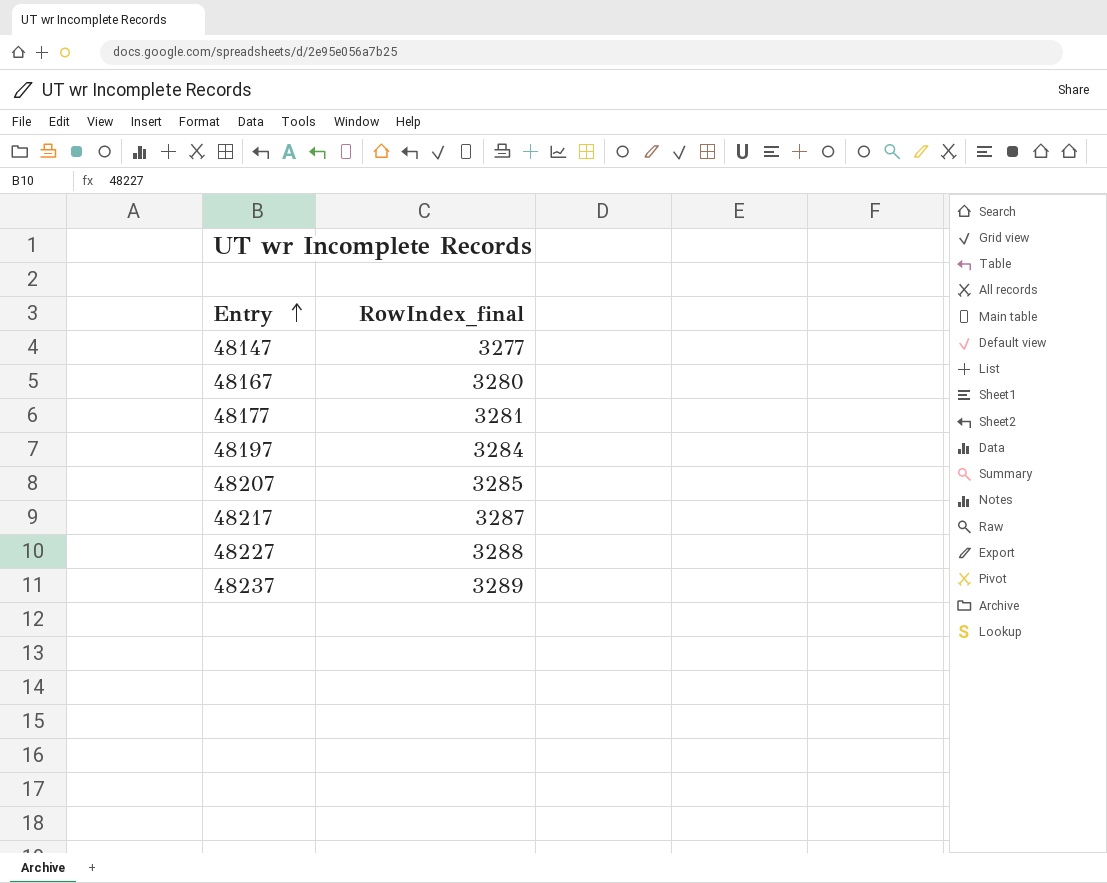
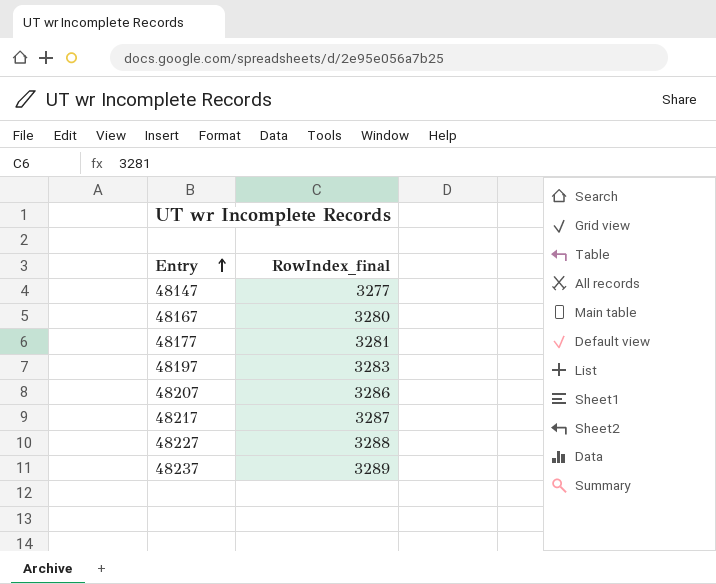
48197 | RowIndex_final: 3284 -> 3283
48207 | RowIndex_final: 3285 -> 3286

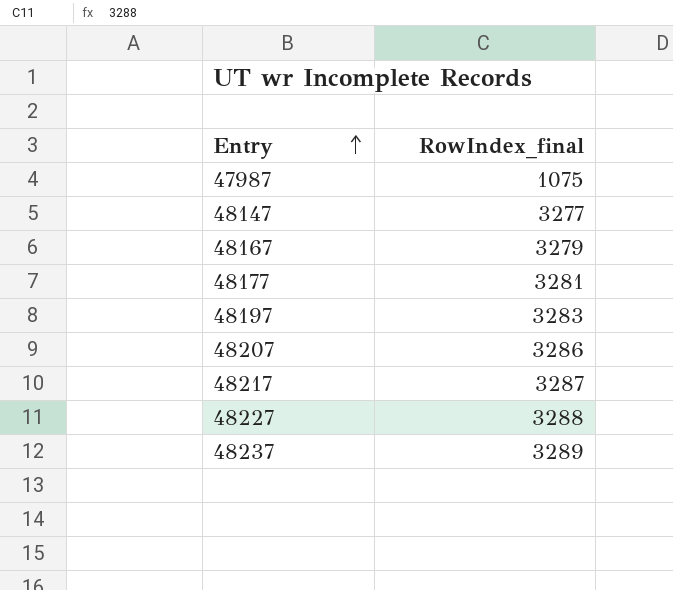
row 47987: none -> 1075
48167 | RowIndex_final: 3280 -> 3279

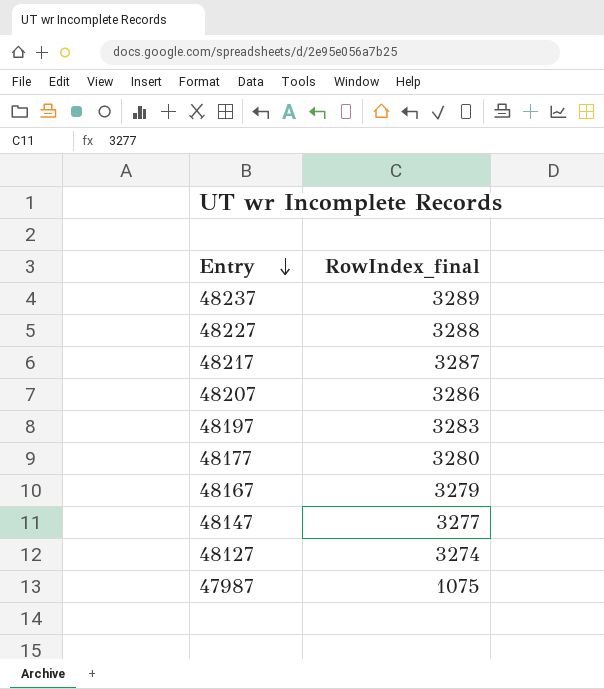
row order: Entry ascending -> Entry descending
48177 | RowIndex_final: 3281 -> 3280
row 48127: none -> 3274

